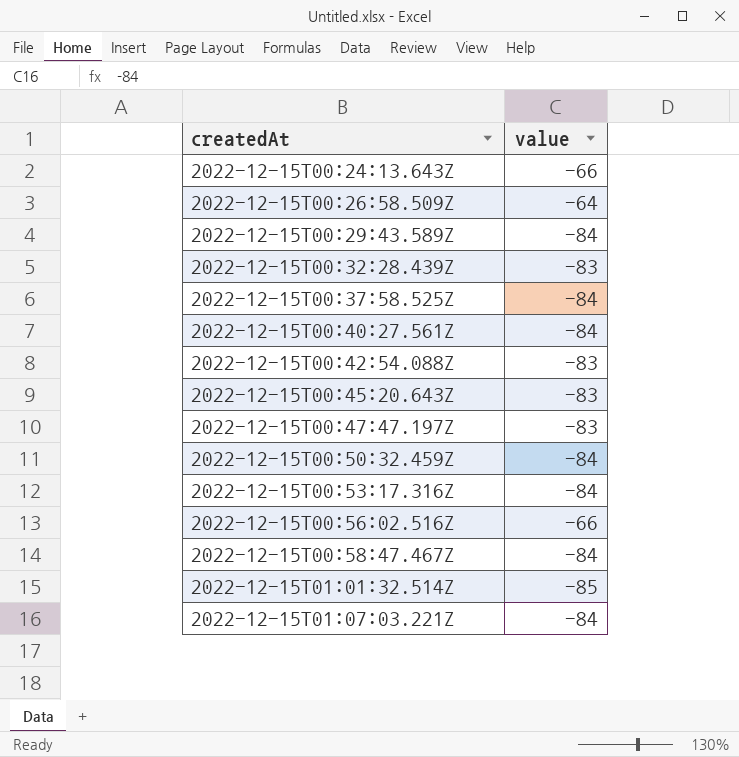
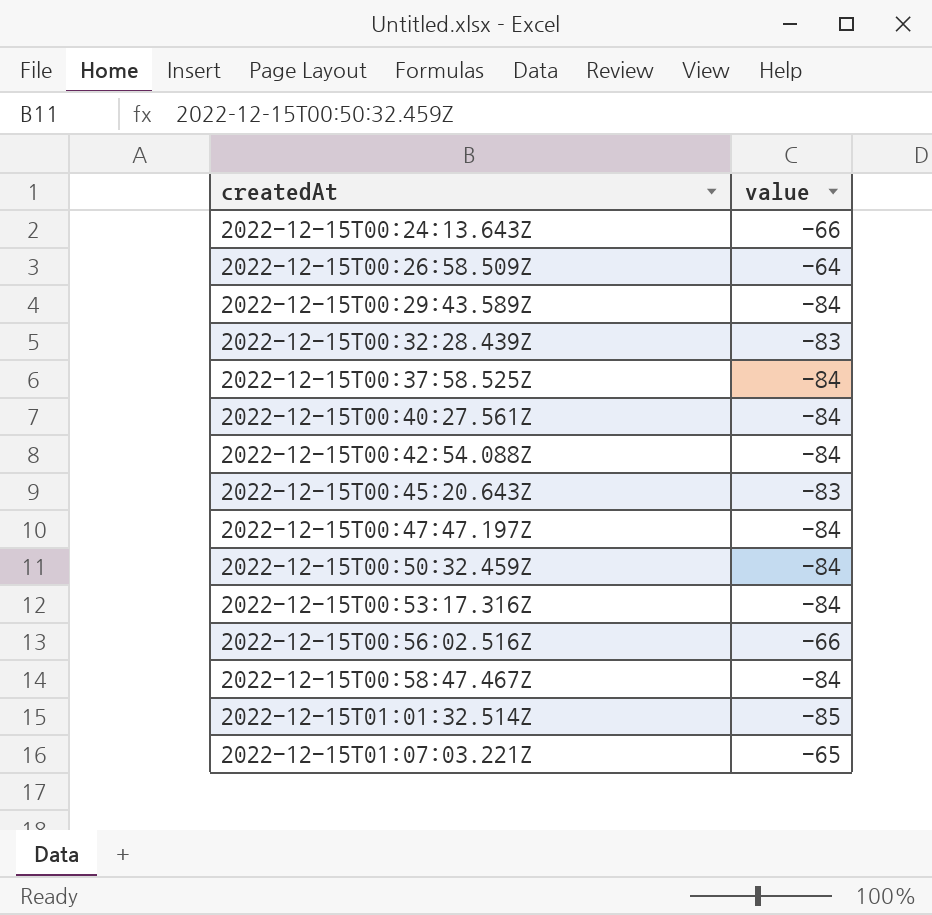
2022-12-15T00:42:54.088Z | value: -83 -> -84
2022-12-15T00:47:47.197Z | value: -83 -> -84
2022-12-15T01:07:03.221Z | value: -84 -> -65

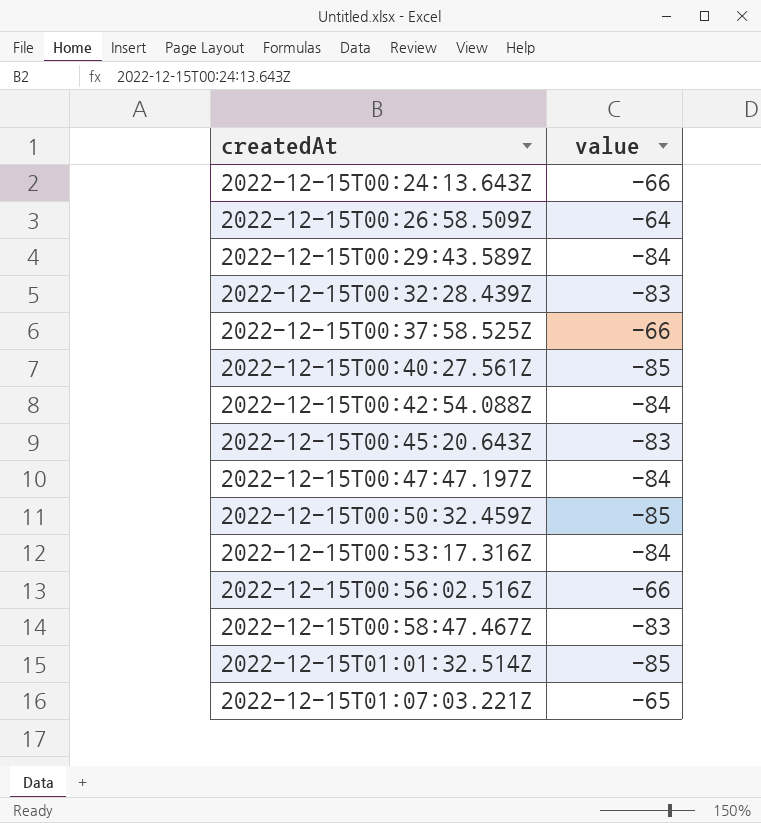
2022-12-15T00:37:58.525Z | value: -84 -> -66
2022-12-15T00:40:27.561Z | value: -84 -> -85
2022-12-15T00:50:32.459Z | value: -84 -> -85
2022-12-15T00:58:47.467Z | value: -84 -> -83

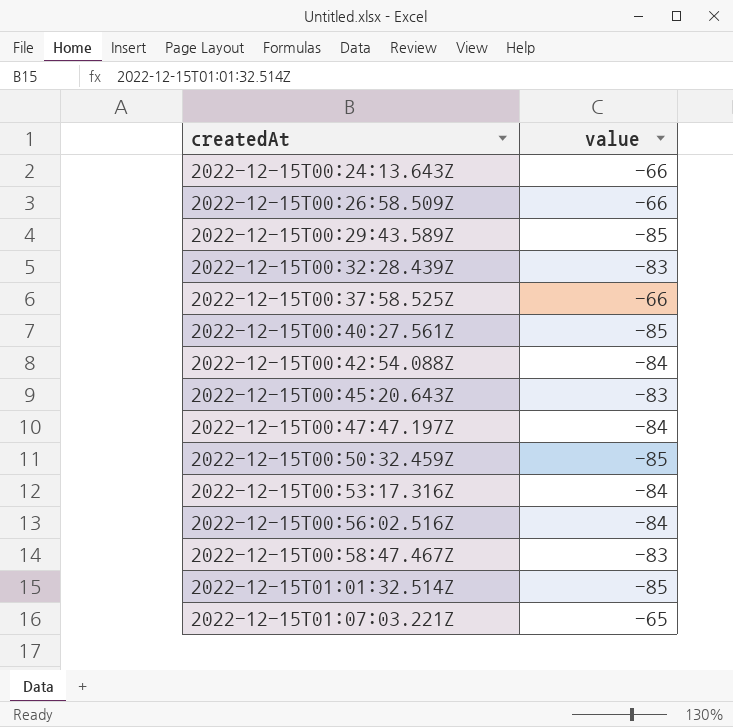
2022-12-15T00:26:58.509Z | value: -64 -> -66
2022-12-15T00:29:43.589Z | value: -84 -> -85
2022-12-15T00:56:02.516Z | value: -66 -> -84

